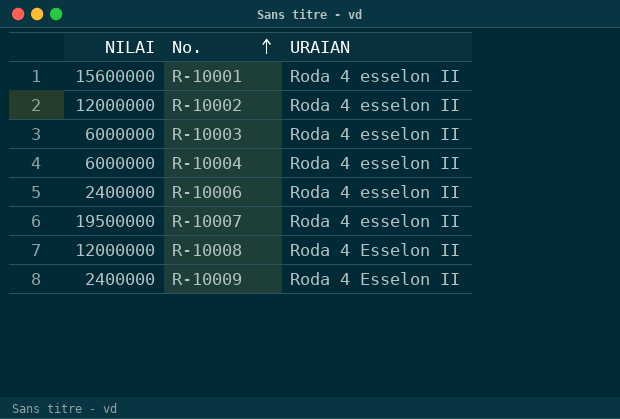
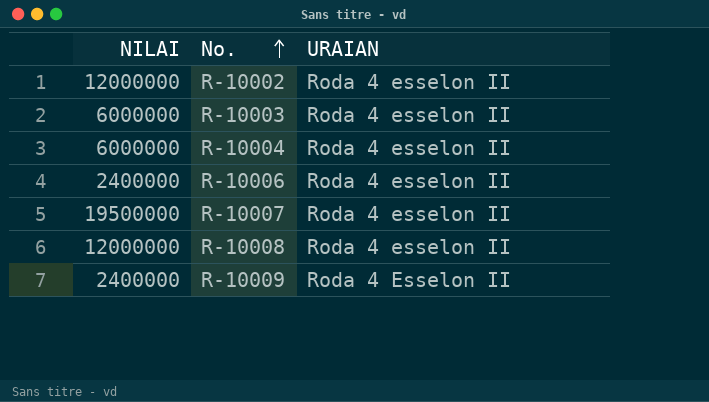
row R-10001: 15600000 | Roda 4 esselon II -> none
R-10008 | URAIAN: Roda 4 Esselon II -> Roda 4 esselon II

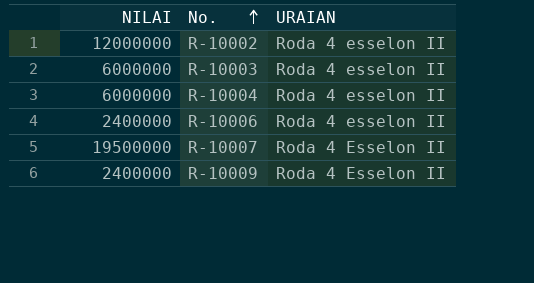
row R-10008: 12000000 | Roda 4 esselon II -> none
R-10007 | URAIAN: Roda 4 esselon II -> Roda 4 Esselon II

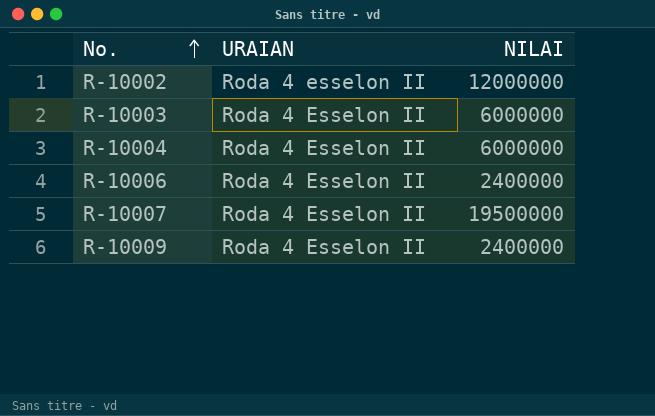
column NILAI | position: 1 -> 3
R-10003 | URAIAN: Roda 4 esselon II -> Roda 4 Esselon II
R-10004 | URAIAN: Roda 4 esselon II -> Roda 4 Esselon II
R-10006 | URAIAN: Roda 4 esselon II -> Roda 4 Esselon II

